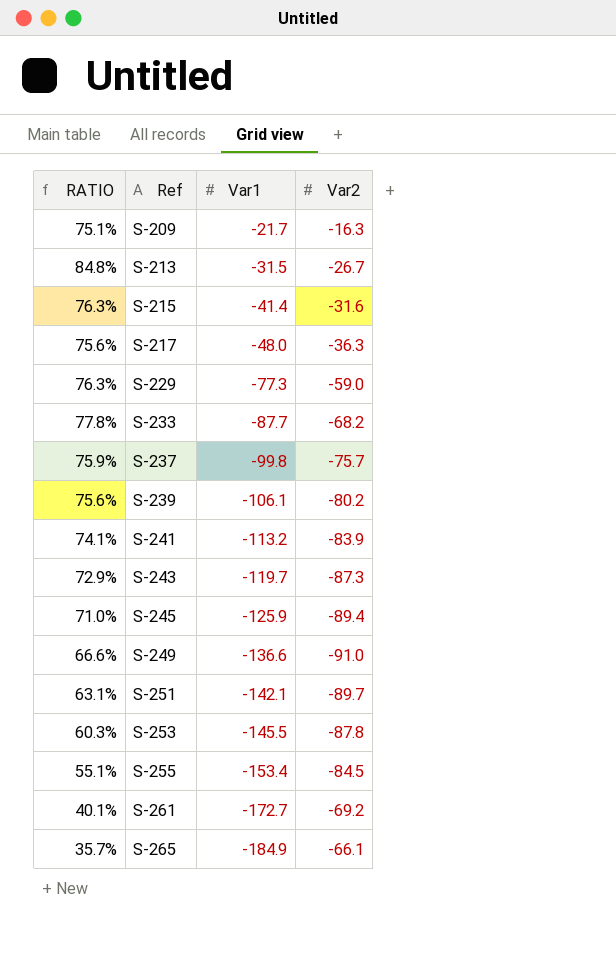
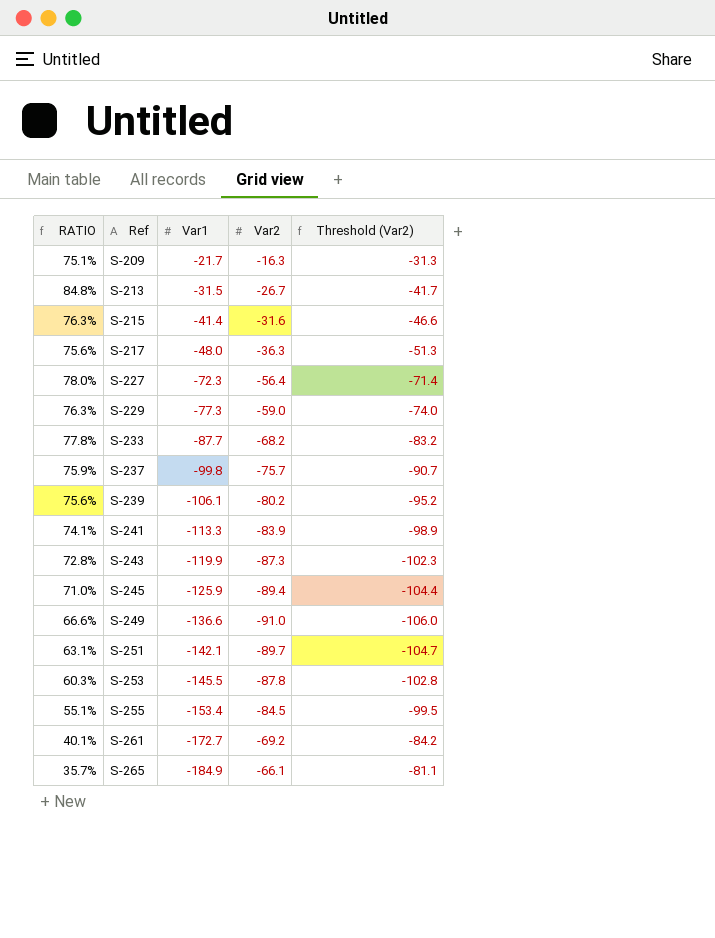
column Threshold (Var2) | formula: none -> [Var2] - 15
row S-227: none -> 78.0% | -72.3 | -56.4 | -71.4
S-241 | Var1: -113.2 -> -113.3
S-243 | RATIO: 72.9% -> 72.8%
S-243 | Var1: -119.7 -> -119.9

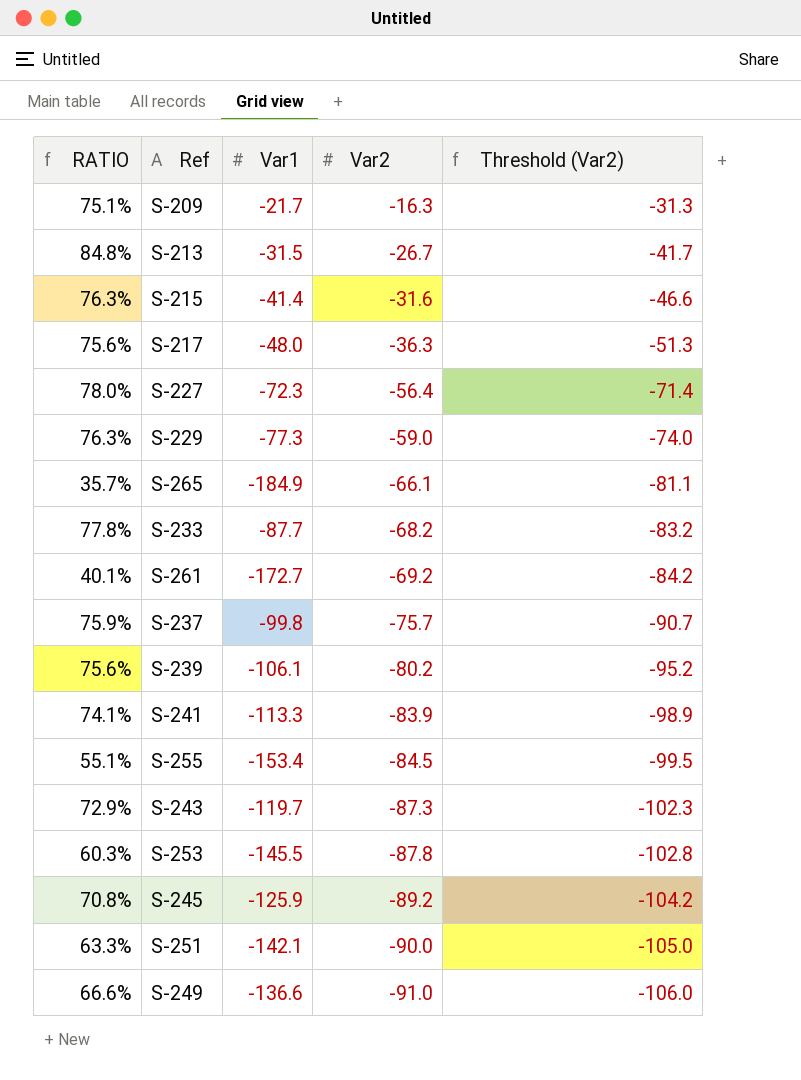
row order: Ref ascending -> Var2 descending
S-243 | RATIO: 72.8% -> 72.9%
S-243 | Var1: -119.9 -> -119.7
S-245 | RATIO: 71.0% -> 70.8%
S-245 | Var2: -89.4 -> -89.2
S-245 | Threshold (Var2): -104.4 -> -104.2
S-251 | RATIO: 63.1% -> 63.3%
S-251 | Var2: -89.7 -> -90.0
S-251 | Threshold (Var2): -104.7 -> -105.0

